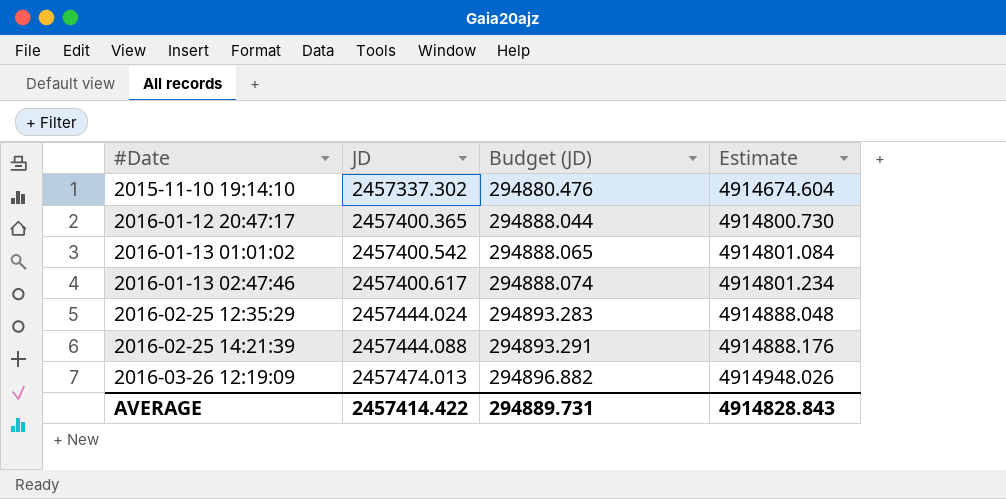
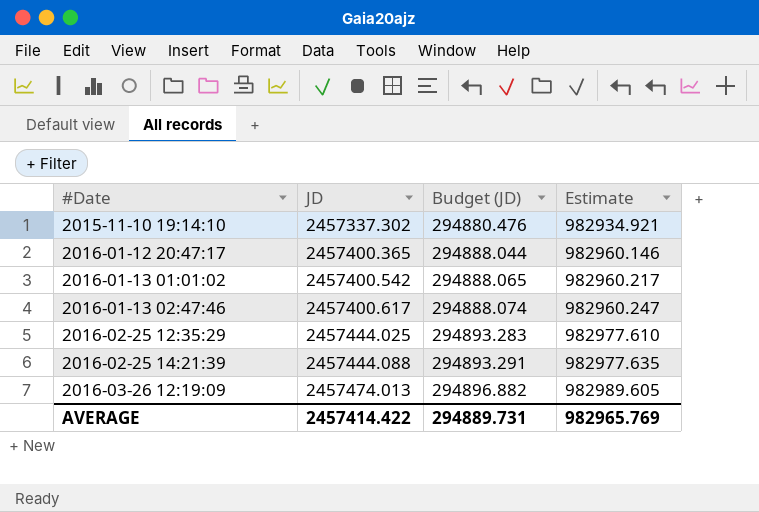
column Estimate | formula: [JD] * 2 -> [JD] * 0.4
2016-02-25 12:35:29 | JD: 2457444.024 -> 2457444.025
AVERAGE | Estimate: 4914828.843 -> 982965.769

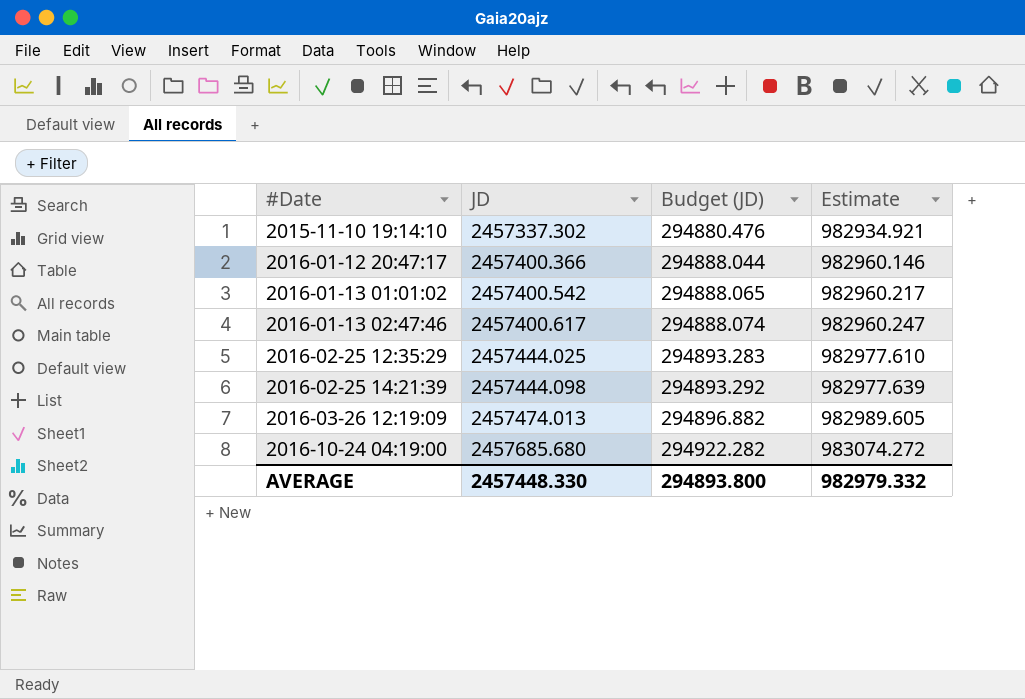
2016-01-12 20:47:17 | JD: 2457400.365 -> 2457400.366
2016-02-25 14:21:39 | JD: 2457444.088 -> 2457444.098
2016-02-25 14:21:39 | Budget (JD): 294893.291 -> 294893.292
2016-02-25 14:21:39 | Estimate: 982977.635 -> 982977.639
row 2016-10-24 04:19:00: none -> 2457685.680 | 294922.282 | 983074.272
AVERAGE | JD: 2457414.422 -> 2457448.330
AVERAGE | Budget (JD): 294889.731 -> 294893.800
AVERAGE | Estimate: 982965.769 -> 982979.332

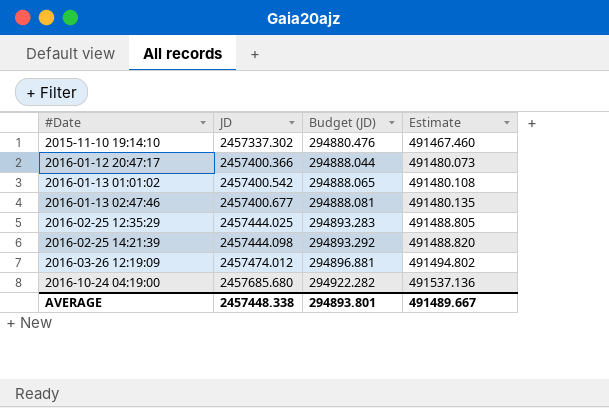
column Estimate | formula: [JD] * 0.4 -> [JD] * 0.2
2016-01-13 02:47:46 | JD: 2457400.617 -> 2457400.677
2016-01-13 02:47:46 | Budget (JD): 294888.074 -> 294888.081
2016-03-26 12:19:09 | JD: 2457474.013 -> 2457474.012
2016-03-26 12:19:09 | Budget (JD): 294896.882 -> 294896.881
AVERAGE | JD: 2457448.330 -> 2457448.338
AVERAGE | Budget (JD): 294893.800 -> 294893.801
AVERAGE | Estimate: 982979.332 -> 491489.667

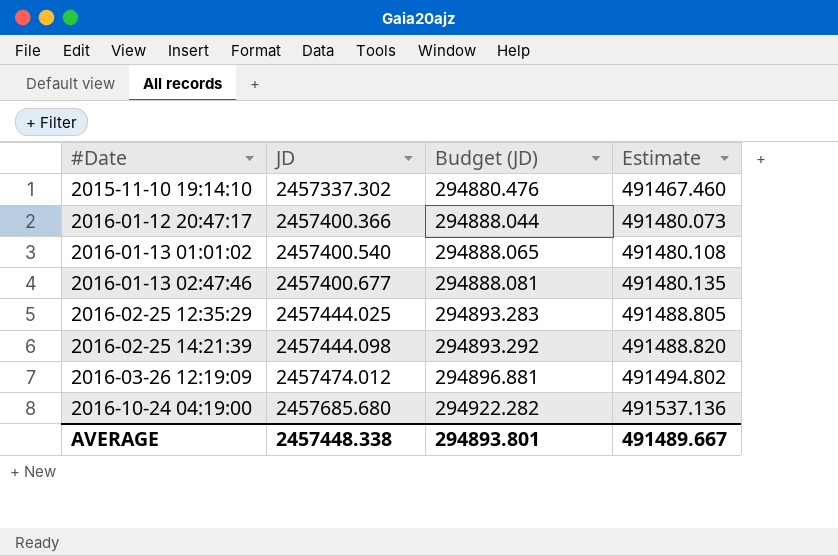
2016-01-13 01:01:02 | JD: 2457400.542 -> 2457400.540

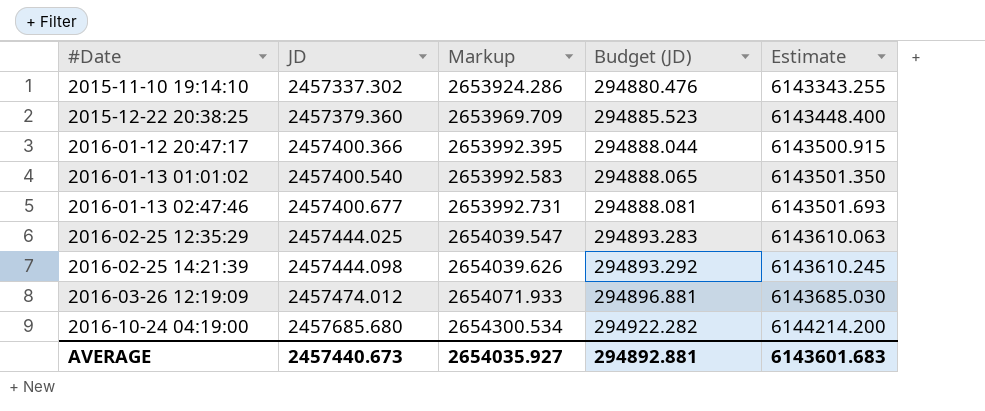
column Markup | formula: none -> [JD] * 1.08
column Estimate | formula: [JD] * 0.2 -> [JD] * 2.5
row 2015-12-22 20:38:25: none -> 2457379.360 | 2653969.709 | 294885.523 | 6143448.400
AVERAGE | JD: 2457448.338 -> 2457440.673
AVERAGE | Budget (JD): 294893.801 -> 294892.881
AVERAGE | Estimate: 491489.667 -> 6143601.683

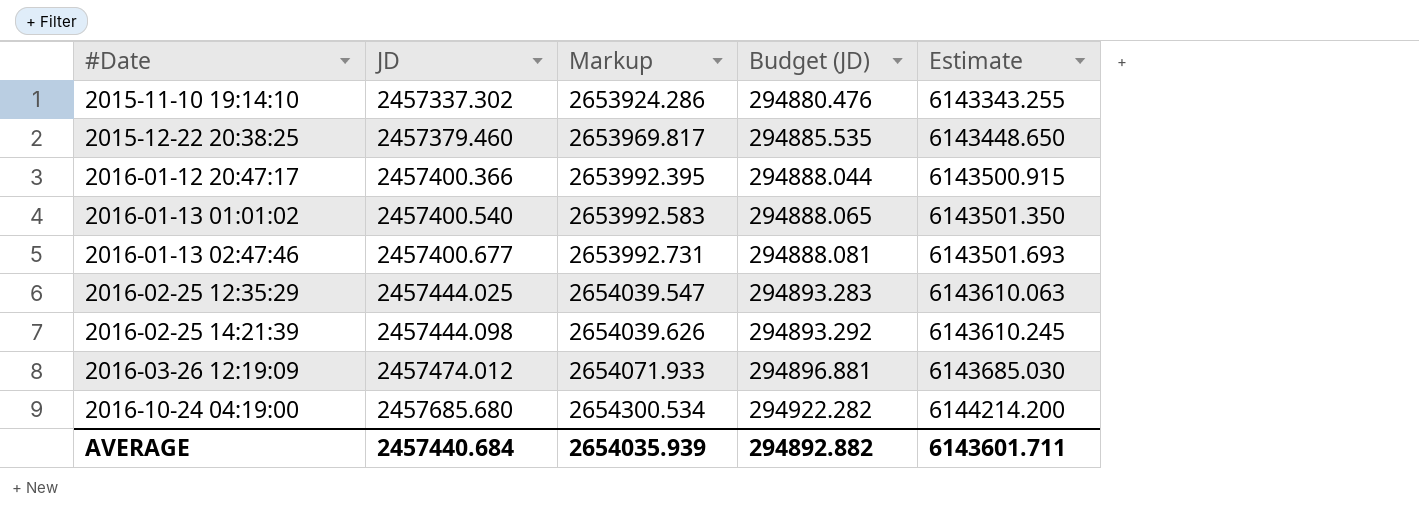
2015-12-22 20:38:25 | JD: 2457379.360 -> 2457379.460
2015-12-22 20:38:25 | Markup: 2653969.709 -> 2653969.817
2015-12-22 20:38:25 | Budget (JD): 294885.523 -> 294885.535
2015-12-22 20:38:25 | Estimate: 6143448.400 -> 6143448.650
AVERAGE | JD: 2457440.673 -> 2457440.684
AVERAGE | Markup: 2654035.927 -> 2654035.939
AVERAGE | Budget (JD): 294892.881 -> 294892.882
AVERAGE | Estimate: 6143601.683 -> 6143601.711

